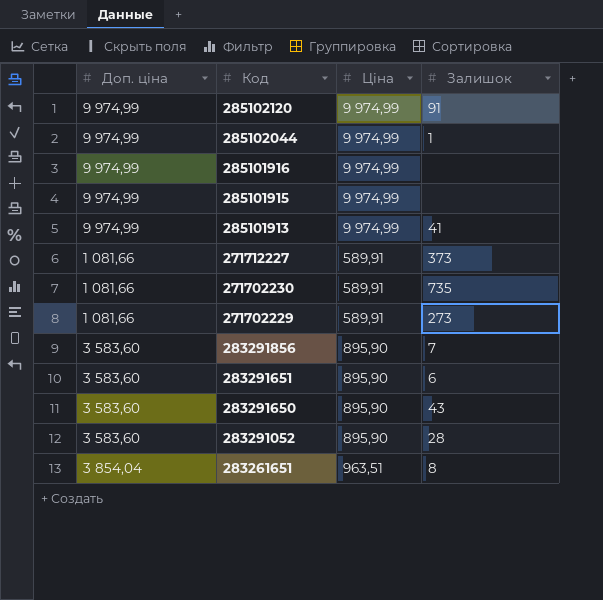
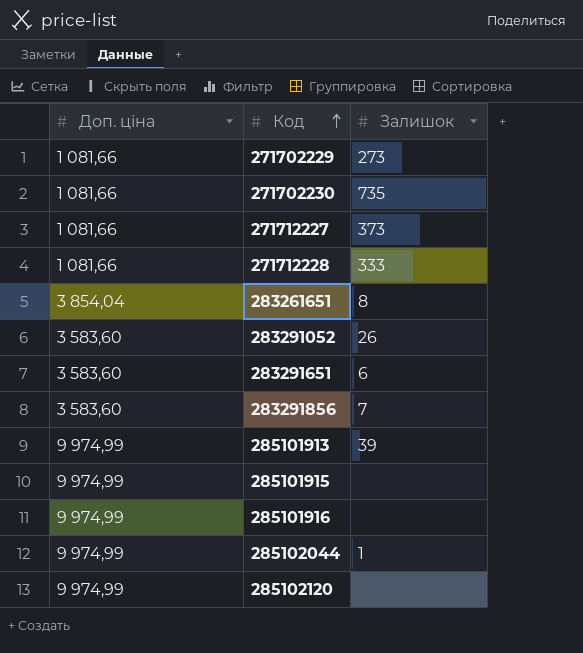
row order: none -> Код ascending
column Ціна | position: 3 -> none
row 283291650: 3 583,60 | 895,90 | 43 -> none
row 271712228: none -> 1 081,66 | 333
283291052 | Залишок: 28 -> 26
285101913 | Залишок: 41 -> 39
285102120 | Залишок: 91 -> none

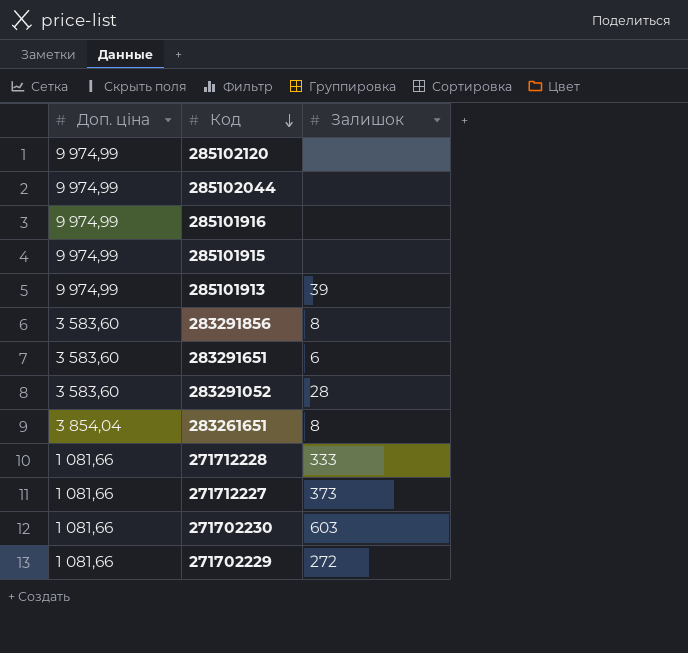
row order: Код ascending -> Код descending
285102044 | Залишок: 1 -> none
283291856 | Залишок: 7 -> 8
283291052 | Залишок: 26 -> 28
271702230 | Залишок: 735 -> 603
271702229 | Залишок: 273 -> 272

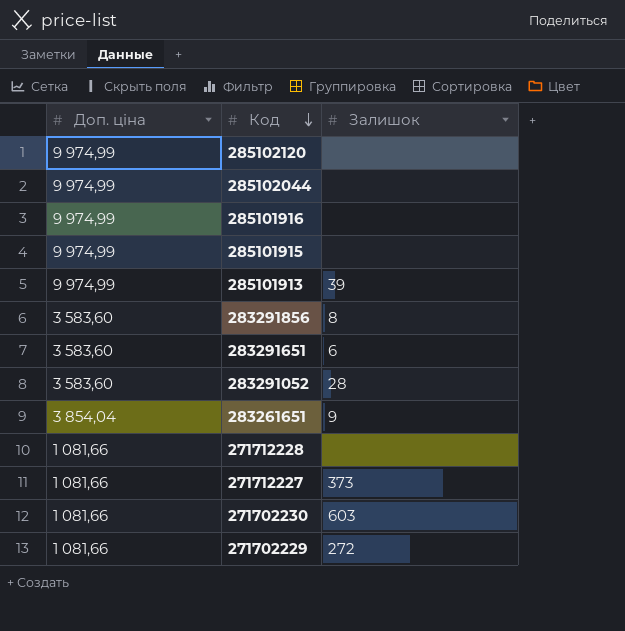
283261651 | Залишок: 8 -> 9
271712228 | Залишок: 333 -> none

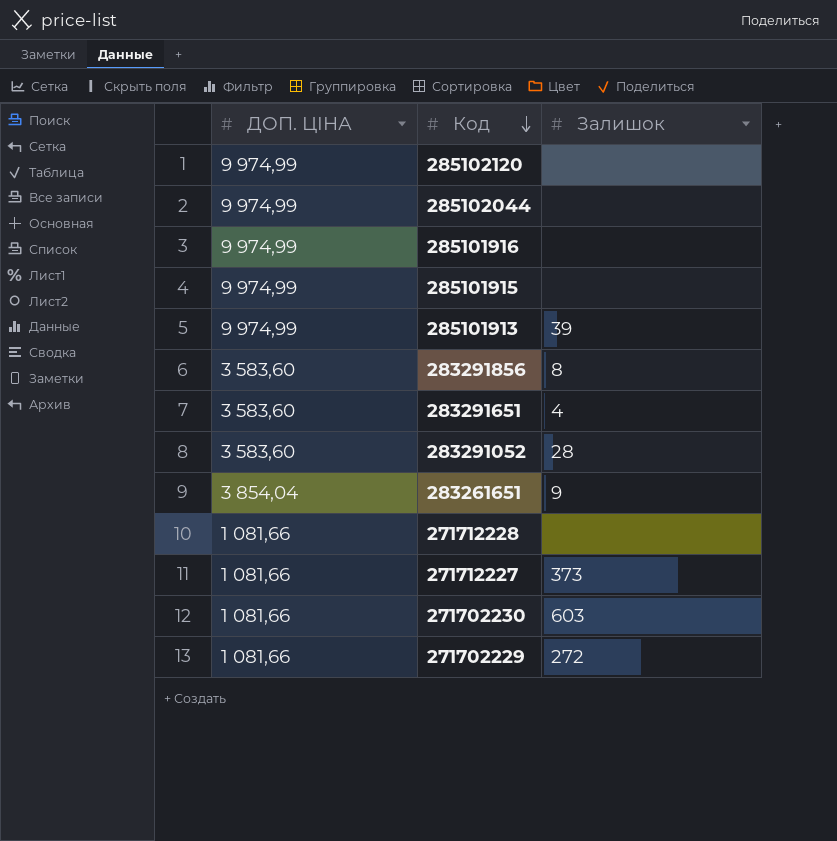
column name: Доп. ціна -> ДОП. ЦІНА
283291651 | Залишок: 6 -> 4

